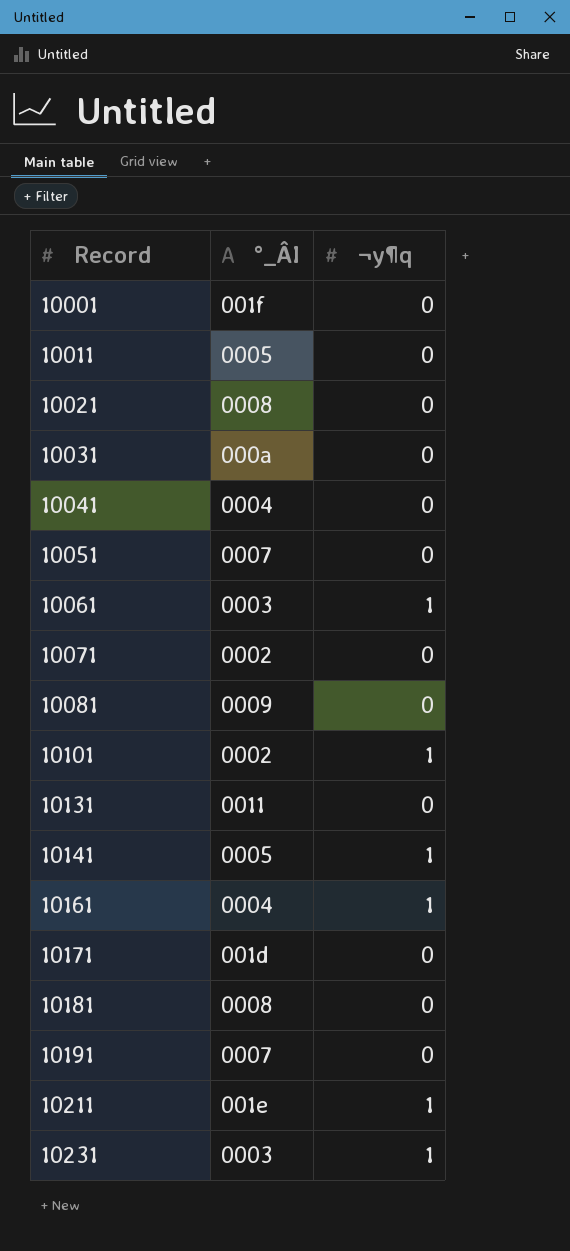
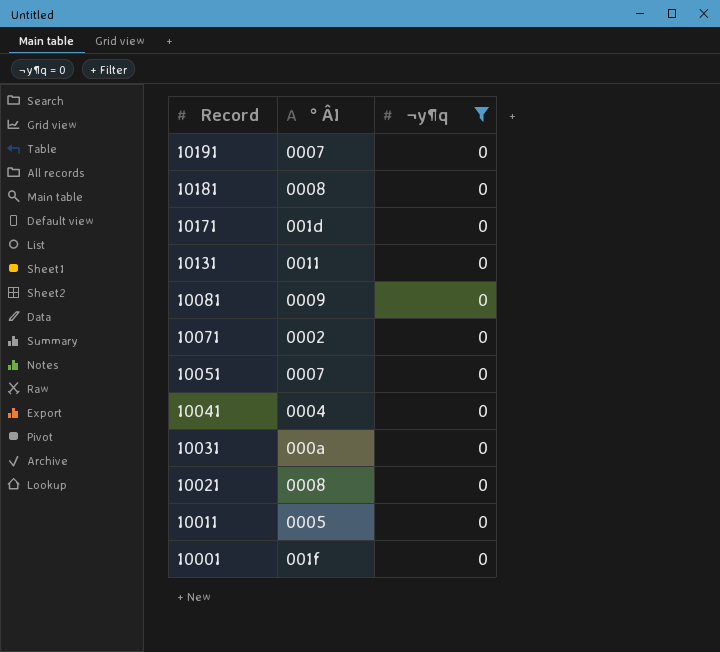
filter: none -> ¬y¶q = 0
row order: Record ascending -> Record descending
column name: °_ÂI -> ° ÂI

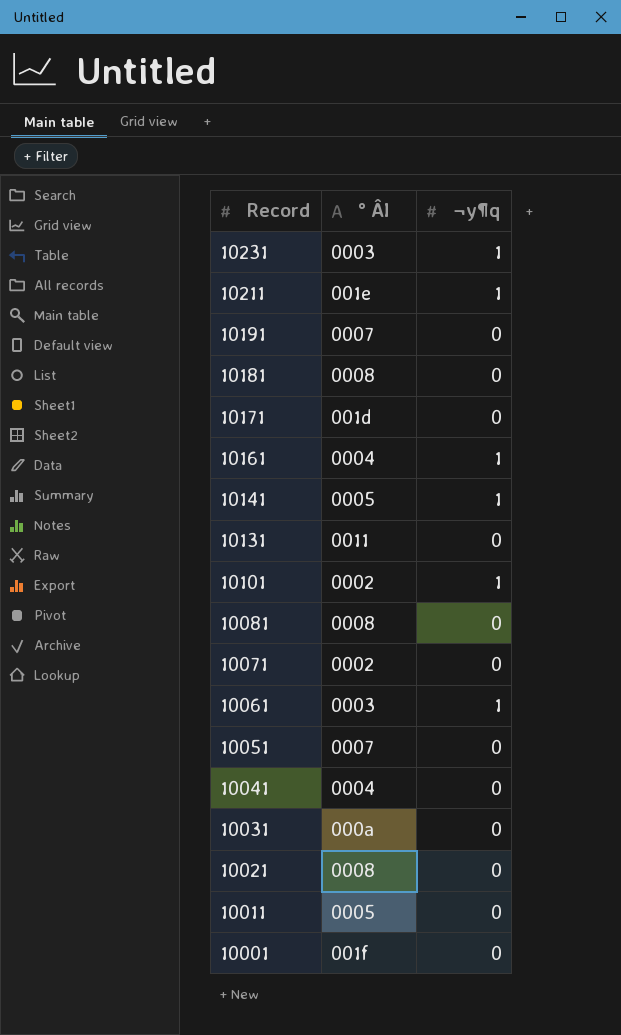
filter: ¬y¶q = 0 -> none
10081 | ° ÂI: 0009 -> 0008

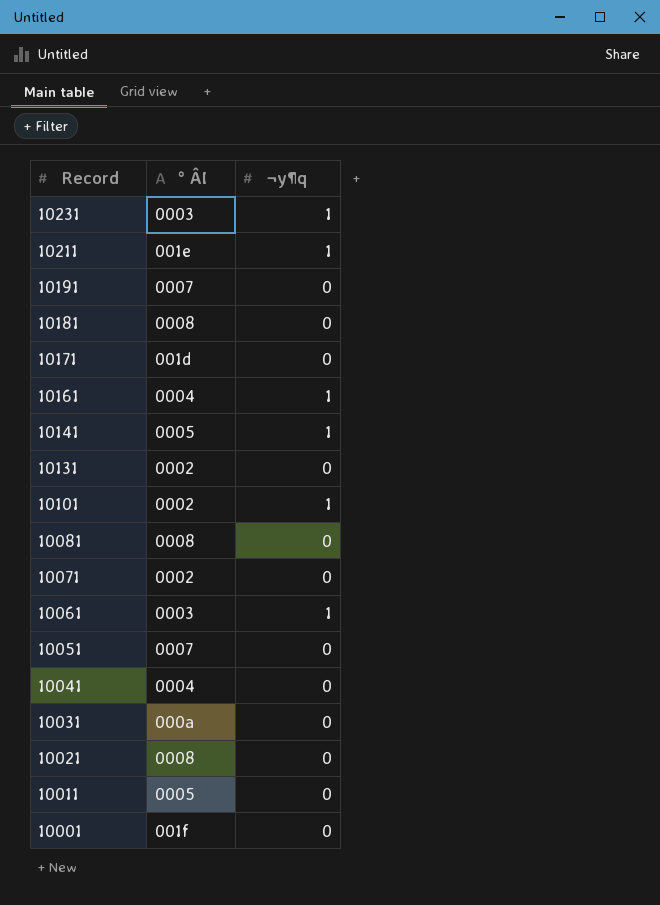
10131 | ° ÂI: 0011 -> 0002

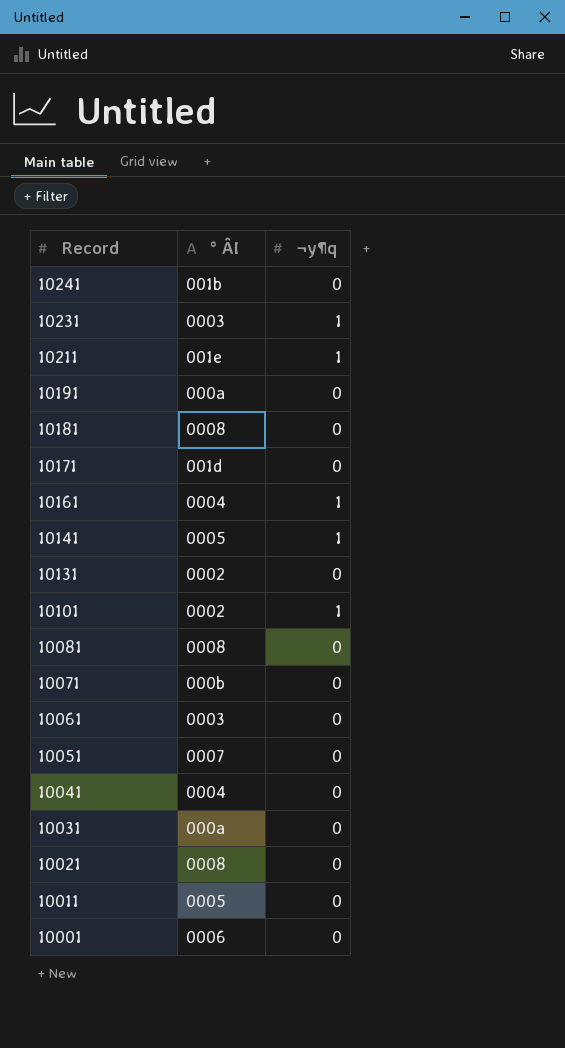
row 10241: none -> 001b | 0
10191 | ° ÂI: 0007 -> 000a
10071 | ° ÂI: 0002 -> 000b
10061 | ¬y¶q: 1 -> 0
10001 | ° ÂI: 001f -> 0006

